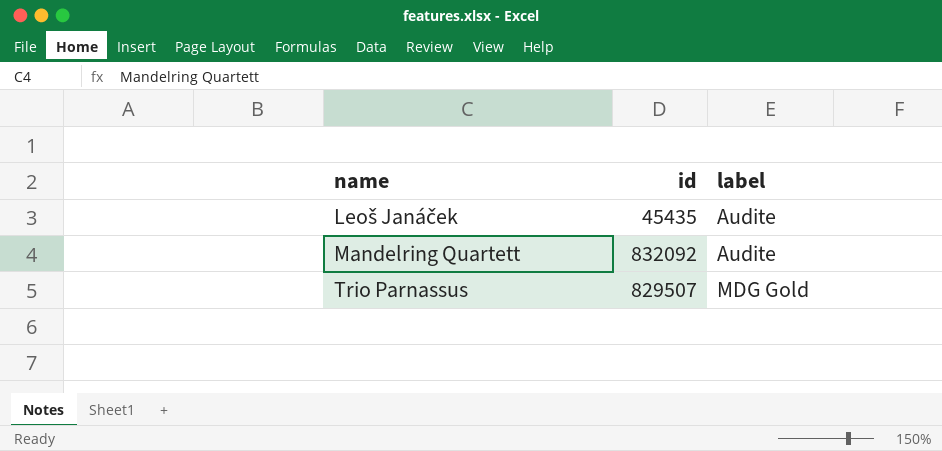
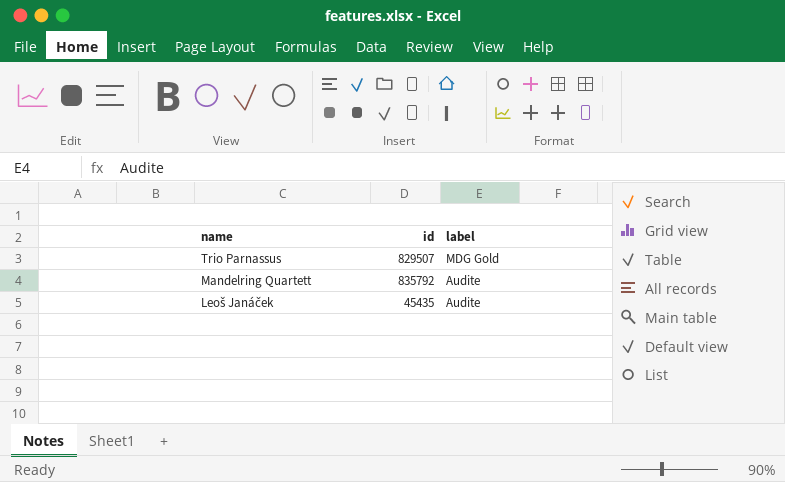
row order: name ascending -> name descending
Mandelring Quartett | id: 832092 -> 835792

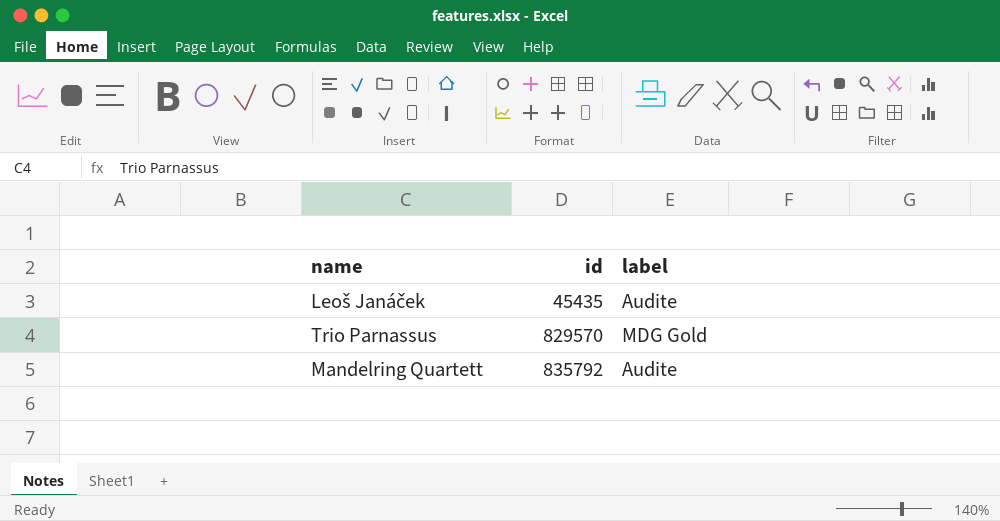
row order: name descending -> id ascending
Trio Parnassus | id: 829507 -> 829570

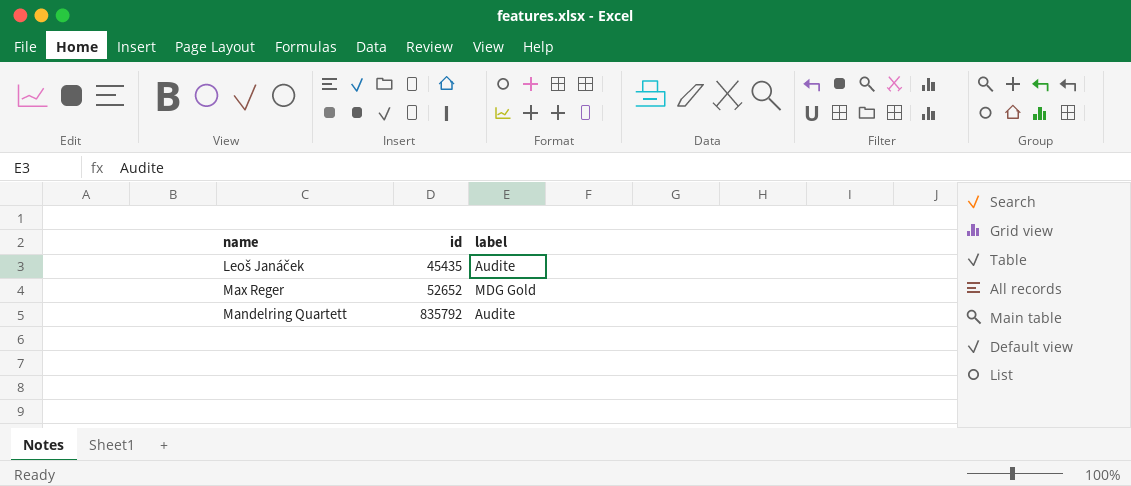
row Trio Parnassus: 829570 | MDG Gold -> none
row Max Reger: none -> 52652 | MDG Gold

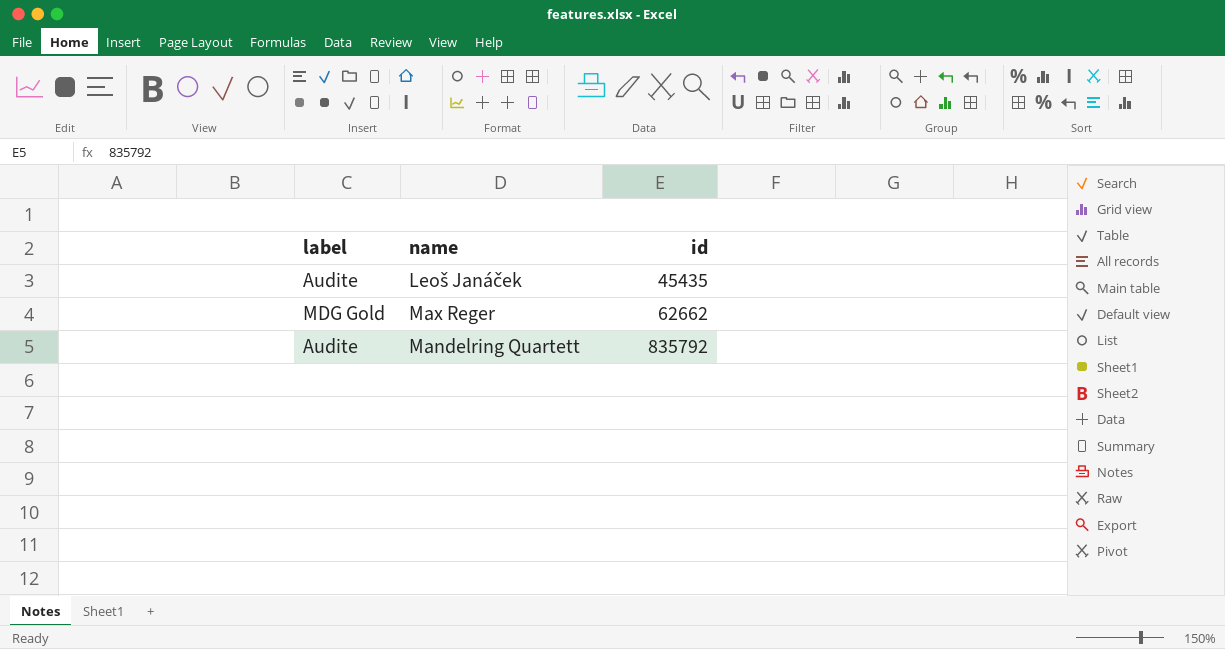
column label | position: 3 -> 1
Max Reger | id: 52652 -> 62662

